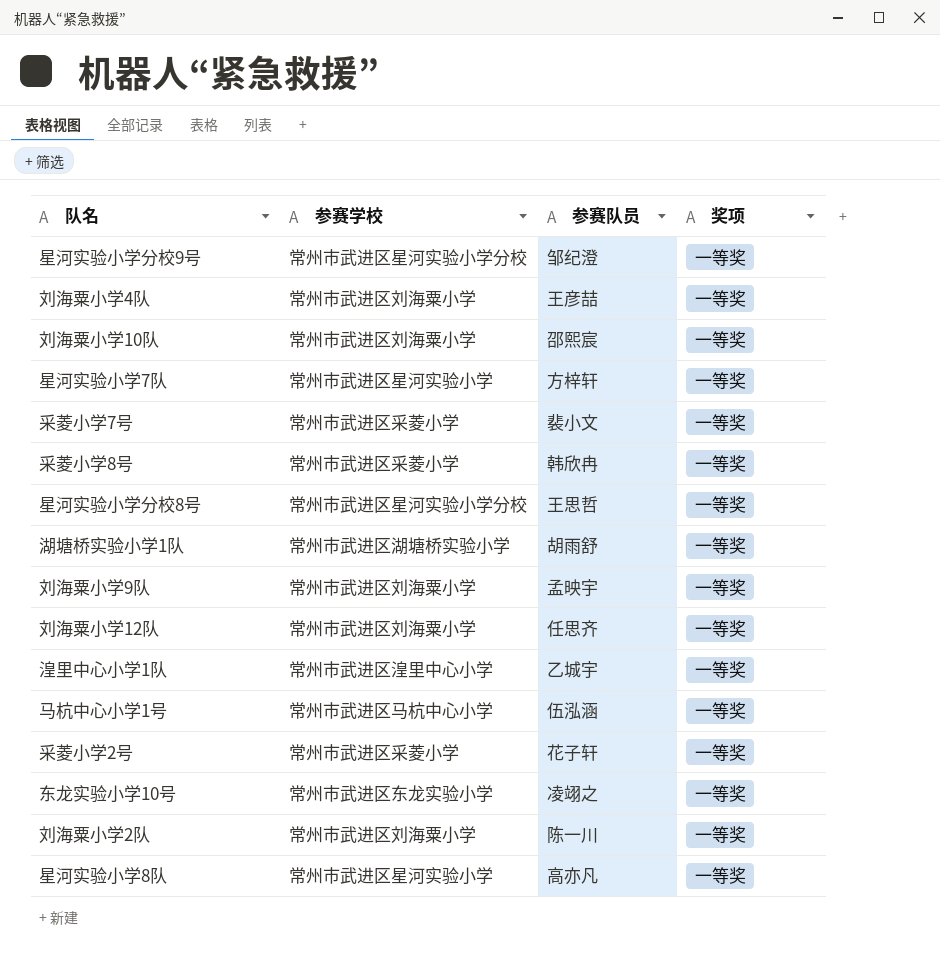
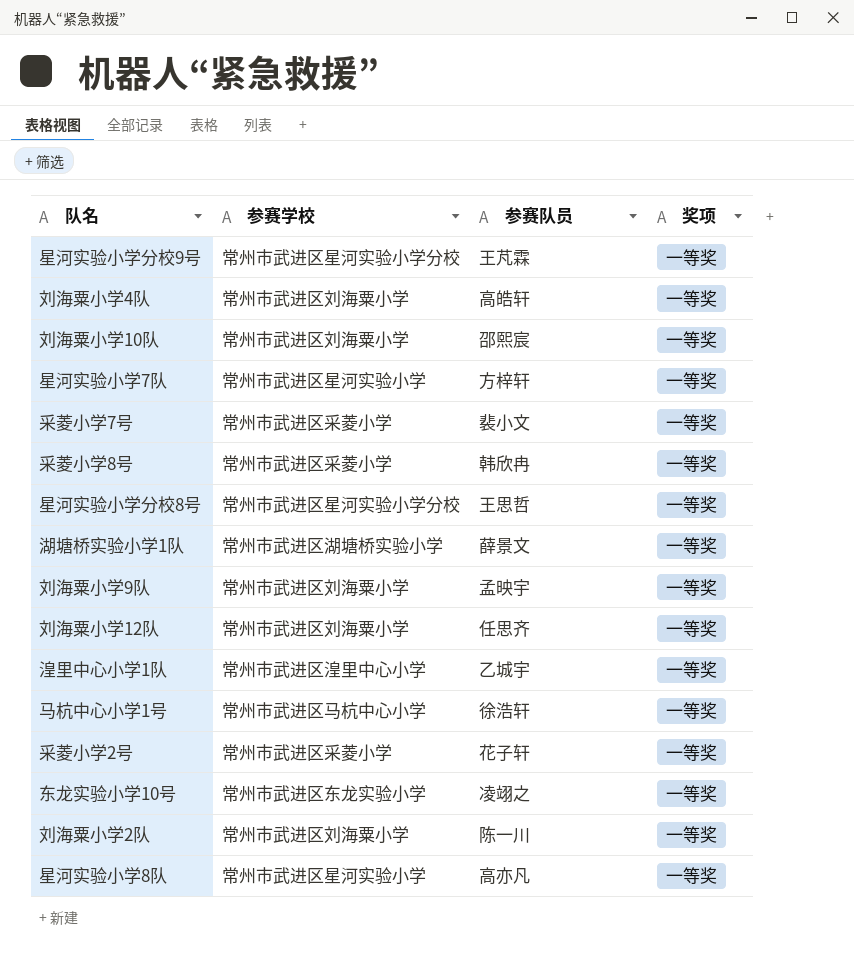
星河实验小学分校9号 | 参赛队员: 邹纪澄 -> 王芃霖
刘海粟小学4队 | 参赛队员: 王彦喆 -> 高皓轩
湖塘桥实验小学1队 | 参赛队员: 胡雨舒 -> 薛景文
马杭中心小学1号 | 参赛队员: 伍泓涵 -> 徐浩轩

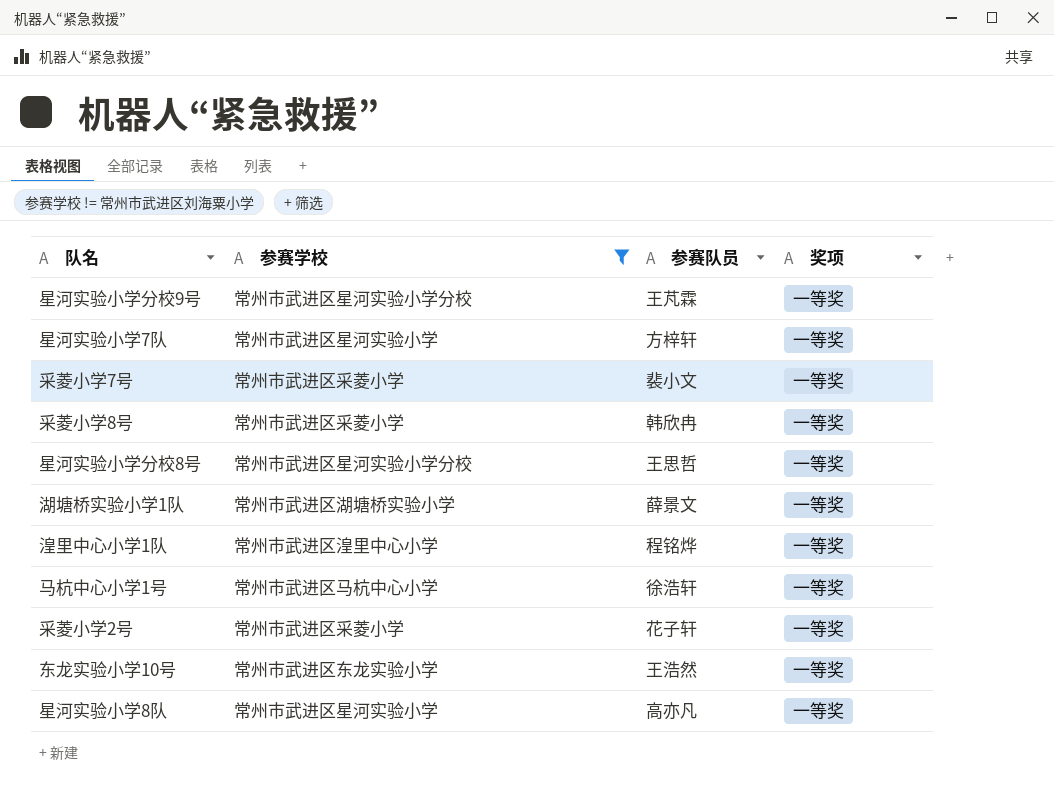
filter: none -> 参赛学校 != 常州市武进区刘海粟小学
湟里中心小学1队 | 参赛队员: 乙城宇 -> 程铭烨
东龙实验小学10号 | 参赛队员: 凌翊之 -> 王浩然

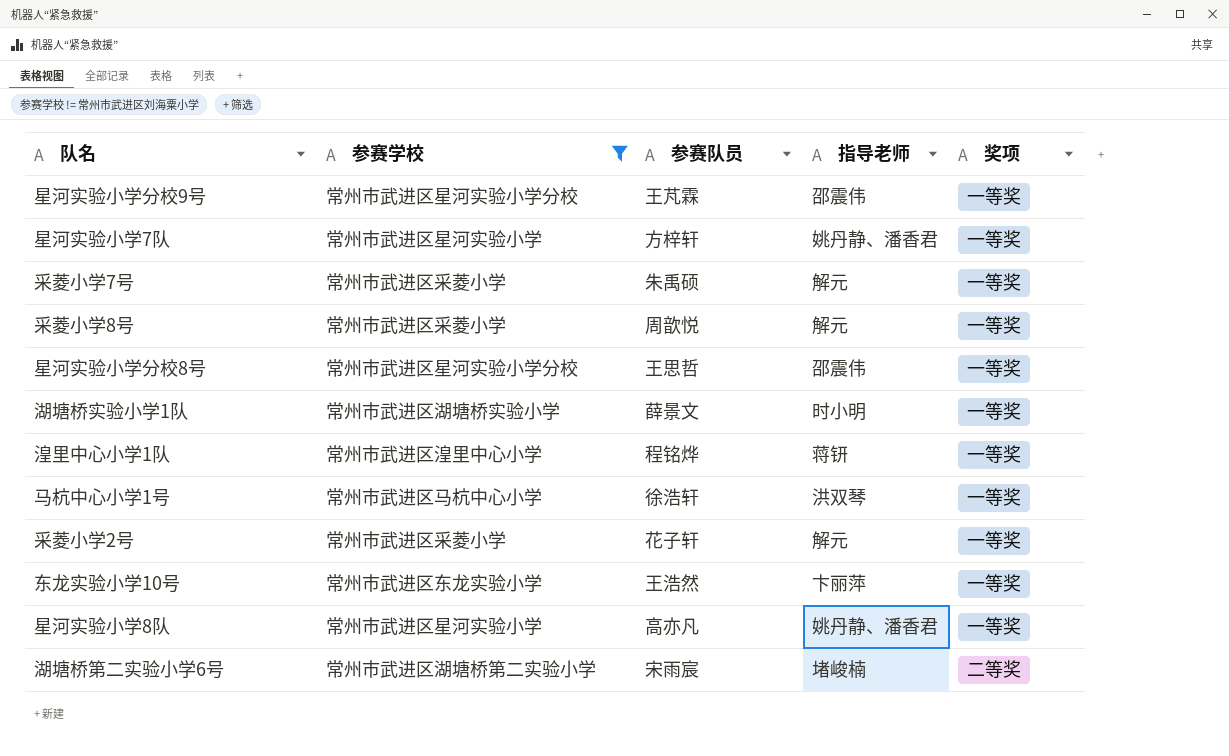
column 指导老师 | position: none -> 4
采菱小学7号 | 参赛队员: 裴小文 -> 朱禹硕
采菱小学8号 | 参赛队员: 韩欣冉 -> 周歆悦
row 湖塘桥第二实验小学6号: none -> 常州市武进区湖塘桥第二实验小学 | 宋雨宸 | 堵峻楠 | 二等奖

